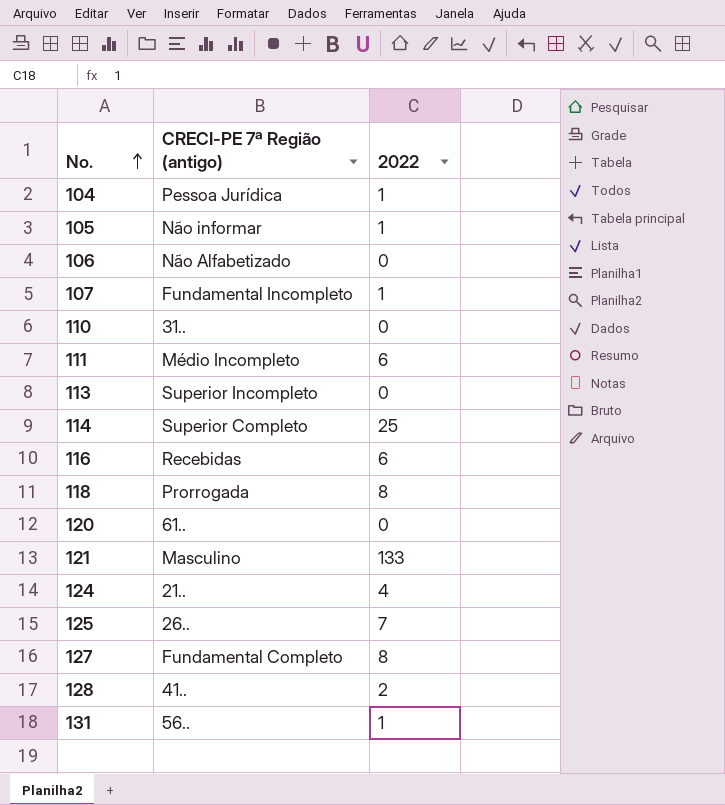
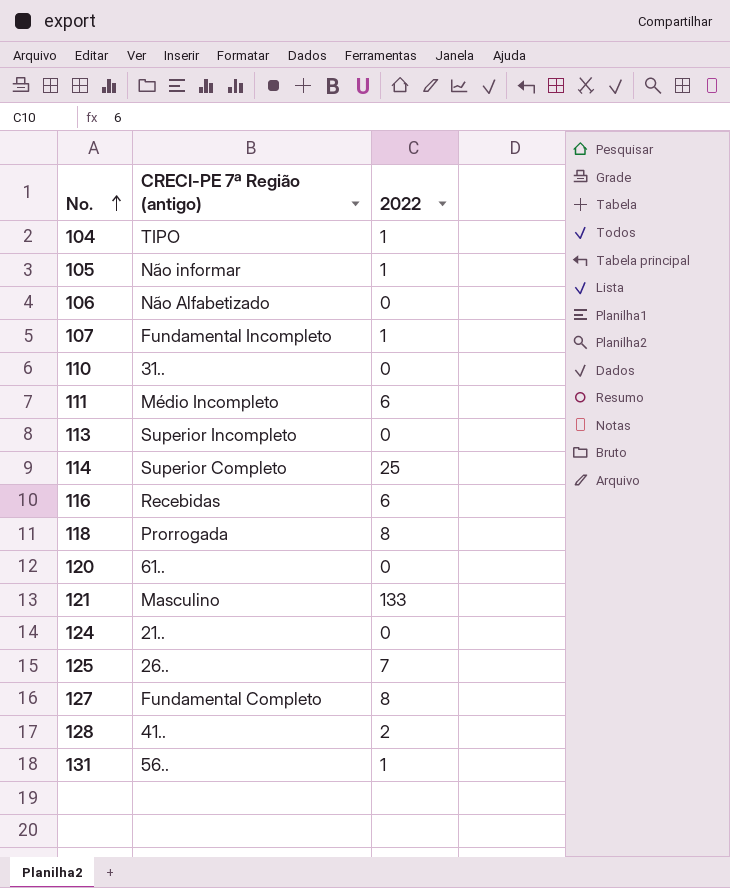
104 | CRECI-PE 7ª Região (antigo): Pessoa Jurídica -> TIPO
124 | 2022: 4 -> 0

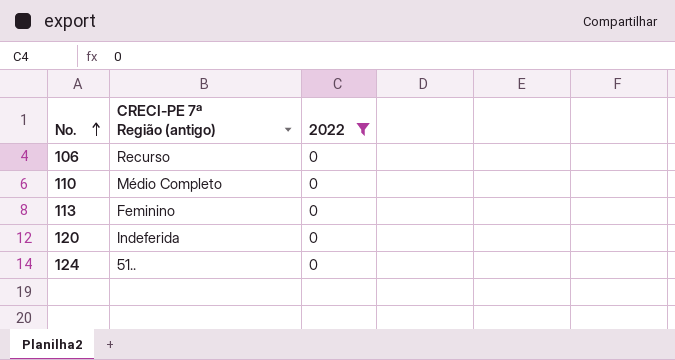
filter: none -> 2022 = 0
106 | CRECI-PE 7ª Região (antigo): Não Alfabetizado -> Recurso
110 | CRECI-PE 7ª Região (antigo): 31.. -> Médio Completo
113 | CRECI-PE 7ª Região (antigo): Superior Incompleto -> Feminino
120 | CRECI-PE 7ª Região (antigo): 61.. -> Indeferida
124 | CRECI-PE 7ª Região (antigo): 21.. -> 51..

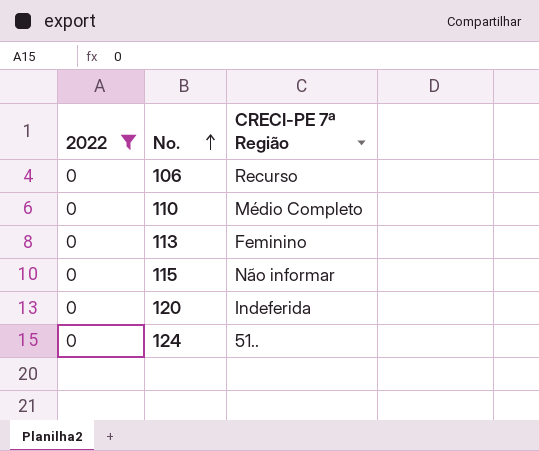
column 2022 | position: 3 -> 1
column name: CRECI-PE 7ª Região (antigo) -> CRECI-PE 7ª Região
row 115: none -> 0 | Não informar

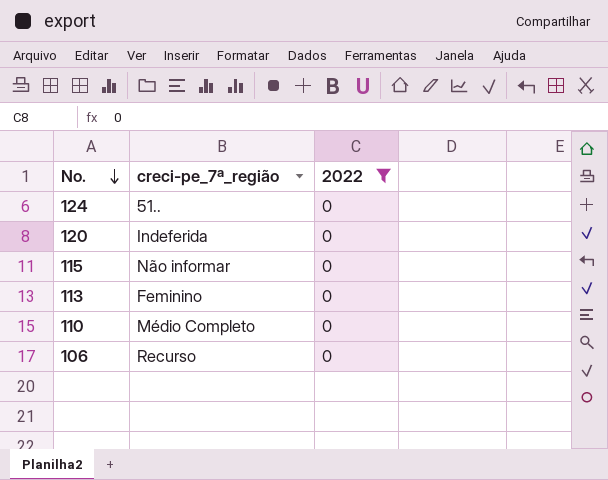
row order: No. ascending -> No. descending
column name: CRECI-PE 7ª Região -> creci-pe_7ª_região
column 2022 | position: 1 -> 3

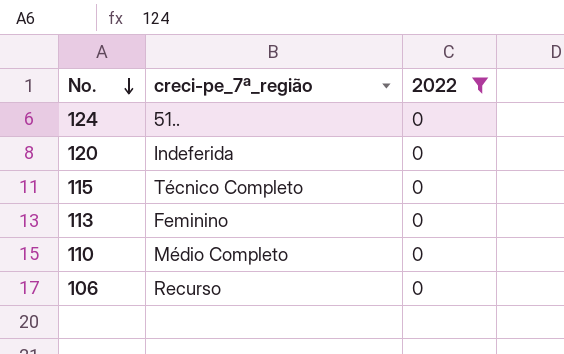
115 | creci-pe_7ª_região: Não informar -> Técnico Completo

